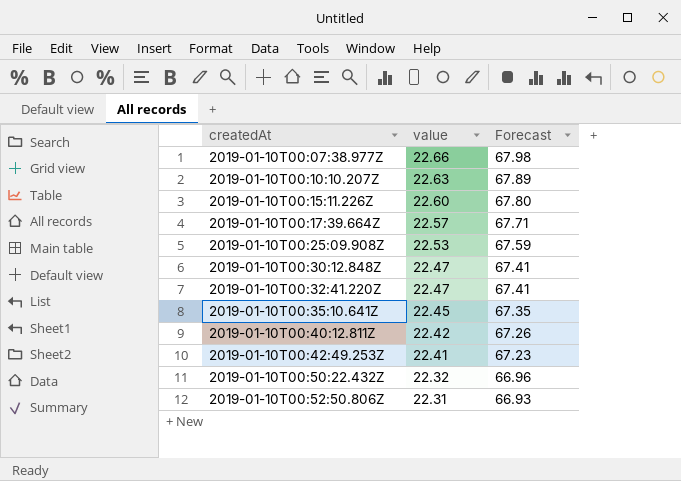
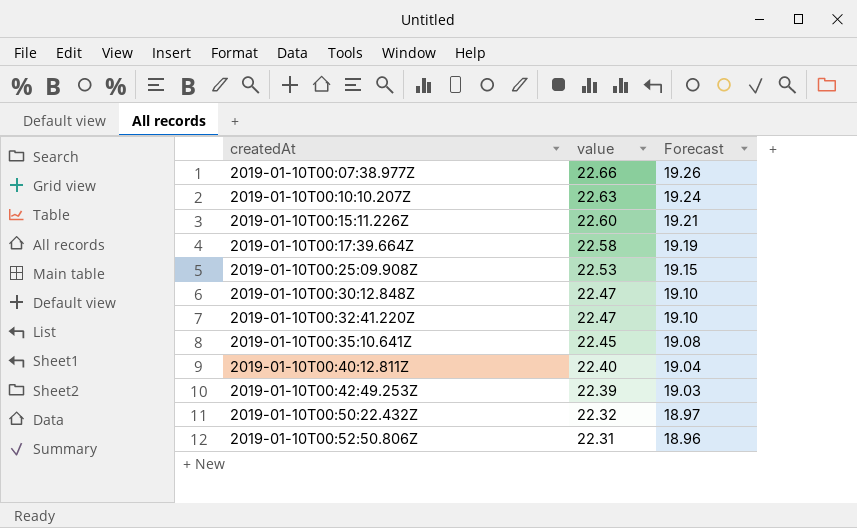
column Forecast | formula: [value] * 3 -> [value] * 0.85
2019-01-10T00:17:39.664Z | value: 22.57 -> 22.58
2019-01-10T00:40:12.811Z | value: 22.42 -> 22.40
2019-01-10T00:42:49.253Z | value: 22.41 -> 22.39

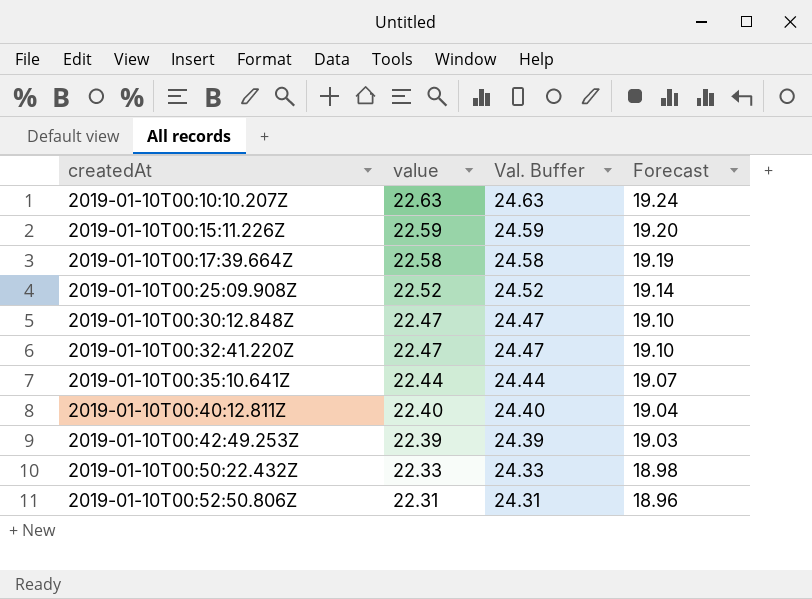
column Val. Buffer | formula: none -> [value] + 2
row 2019-01-10T00:07:38.977Z: 22.66 | 19.26 -> none
2019-01-10T00:15:11.226Z | value: 22.60 -> 22.59
2019-01-10T00:15:11.226Z | Forecast: 19.21 -> 19.20
2019-01-10T00:25:09.908Z | value: 22.53 -> 22.52
2019-01-10T00:25:09.908Z | Forecast: 19.15 -> 19.14
2019-01-10T00:35:10.641Z | value: 22.45 -> 22.44
2019-01-10T00:35:10.641Z | Forecast: 19.08 -> 19.07
2019-01-10T00:50:22.432Z | value: 22.32 -> 22.33
2019-01-10T00:50:22.432Z | Forecast: 18.97 -> 18.98

